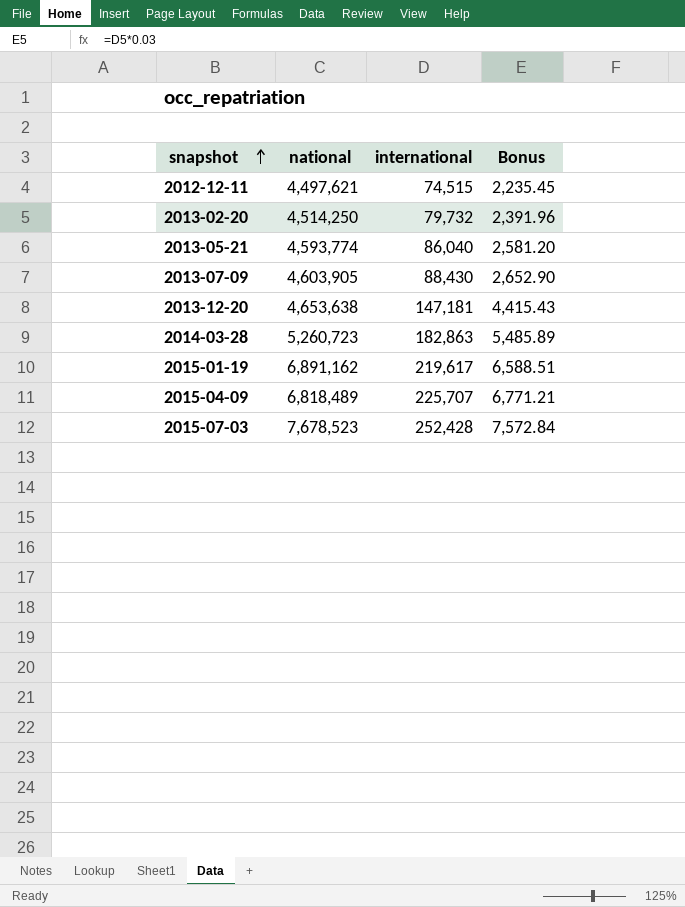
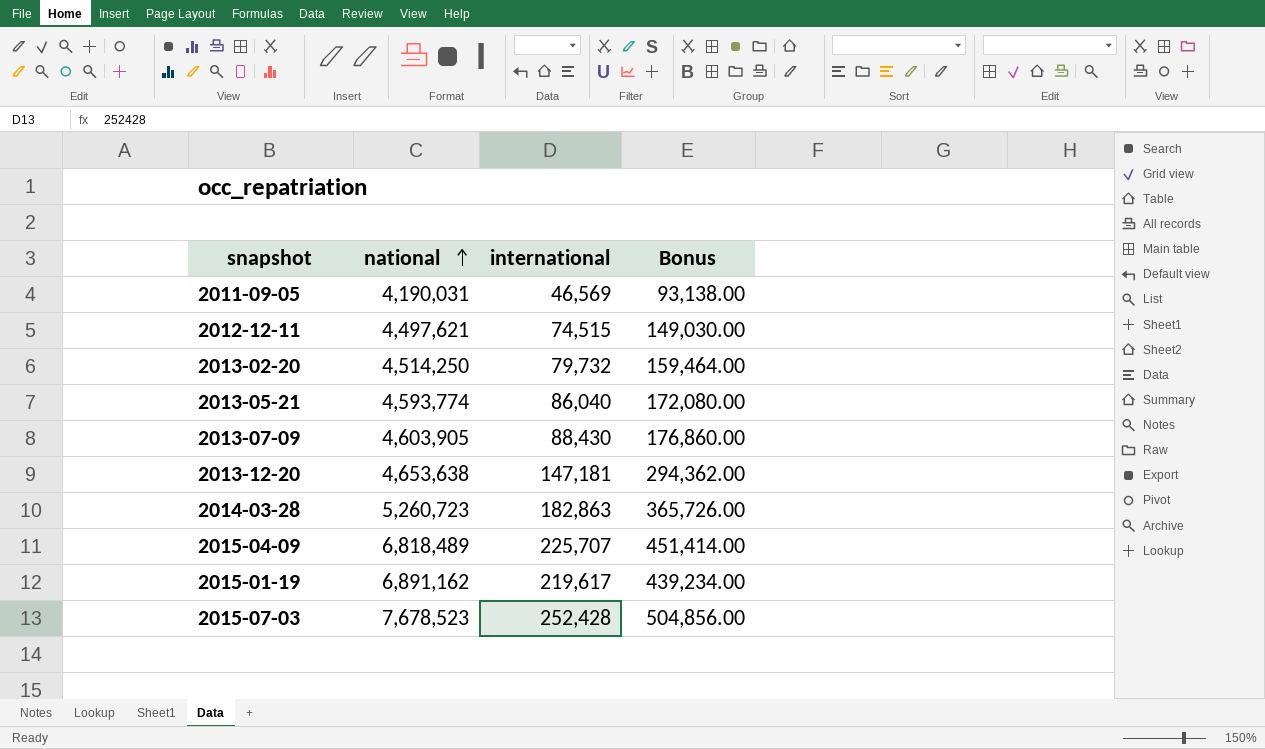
row order: snapshot ascending -> national ascending
column Bonus | formula: [international] * 0.03 -> [international] * 2
row 2011-09-05: none -> 4,190,031 | 46,569 | 93,138.00

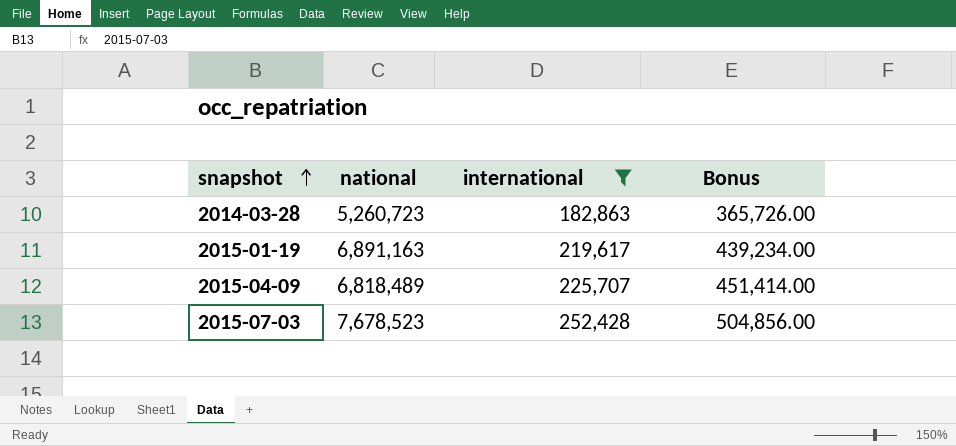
filter: none -> international >= 182,863
row order: national ascending -> snapshot ascending
2015-01-19 | national: 6,891,162 -> 6,891,163

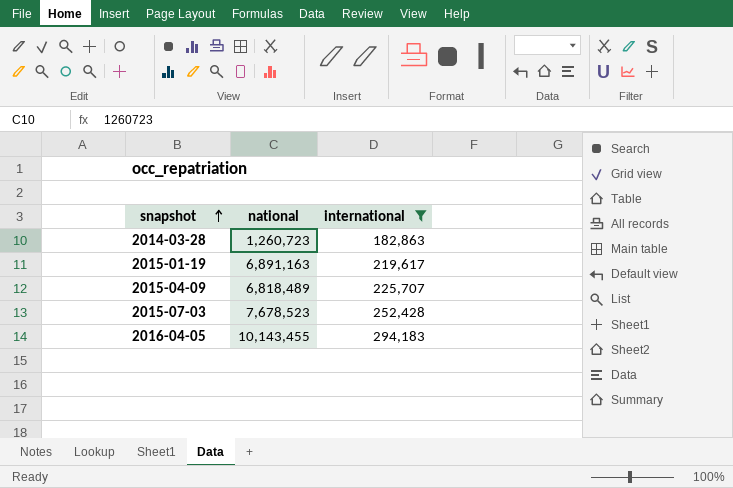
column Bonus | formula: [international] * 2 -> none
2014-03-28 | national: 5,260,723 -> 1,260,723
row 2016-04-05: none -> 10,143,455 | 294,183

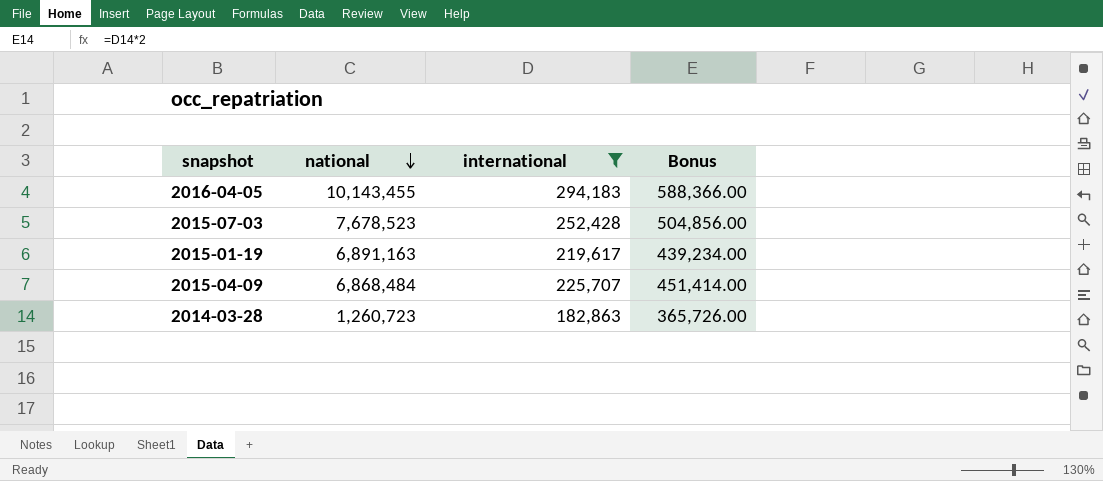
row order: snapshot ascending -> national descending
column Bonus | formula: none -> [international] * 2
2015-04-09 | national: 6,818,489 -> 6,868,484

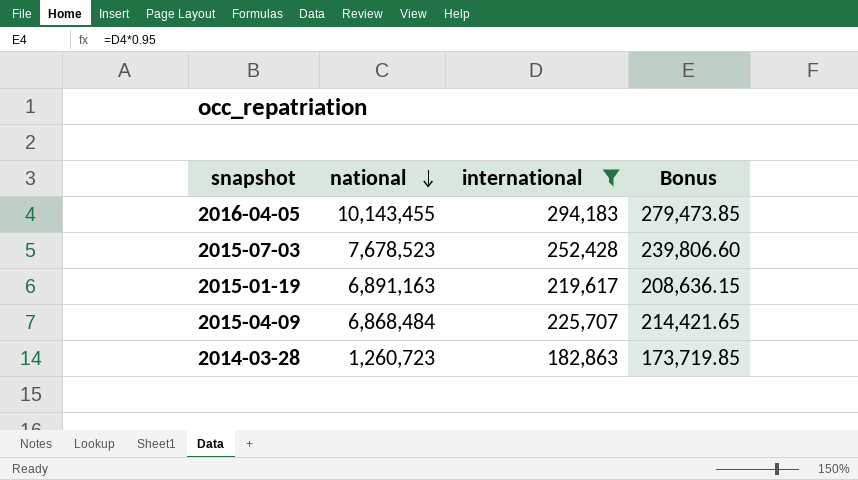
column Bonus | formula: [international] * 2 -> [international] * 0.95

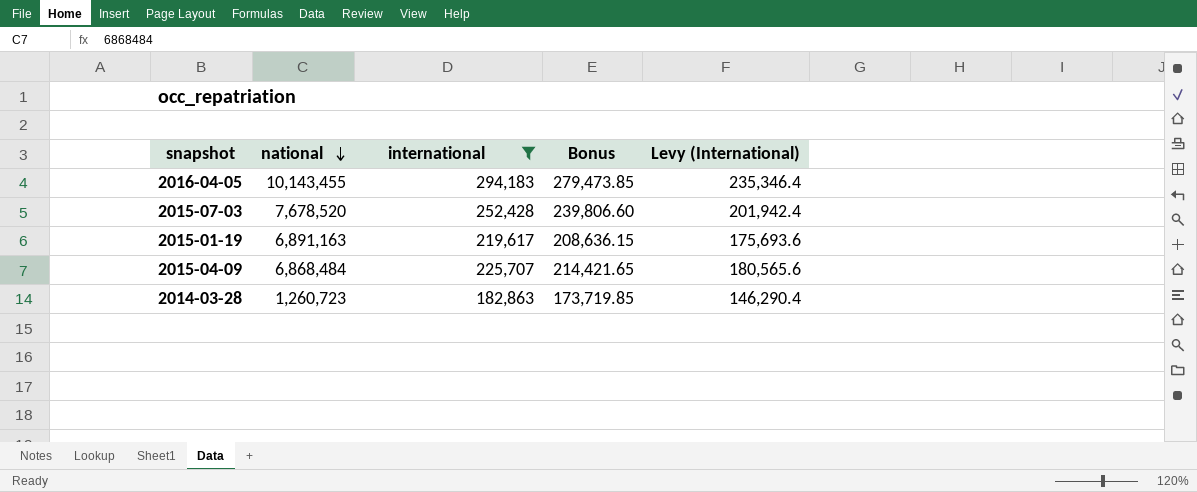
column Levy (International) | formula: none -> [international] * 0.8
2015-07-03 | national: 7,678,523 -> 7,678,520

